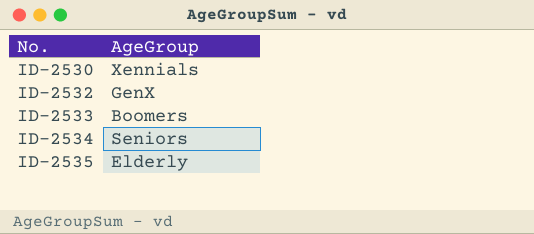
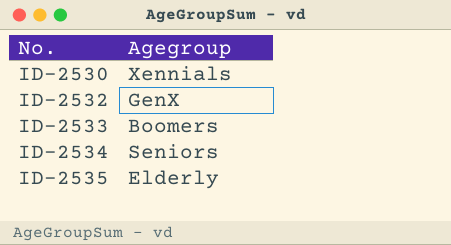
column name: AgeGroup -> Agegroup

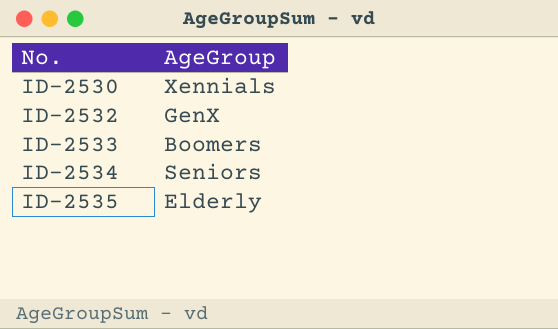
column name: Agegroup -> AgeGroup

